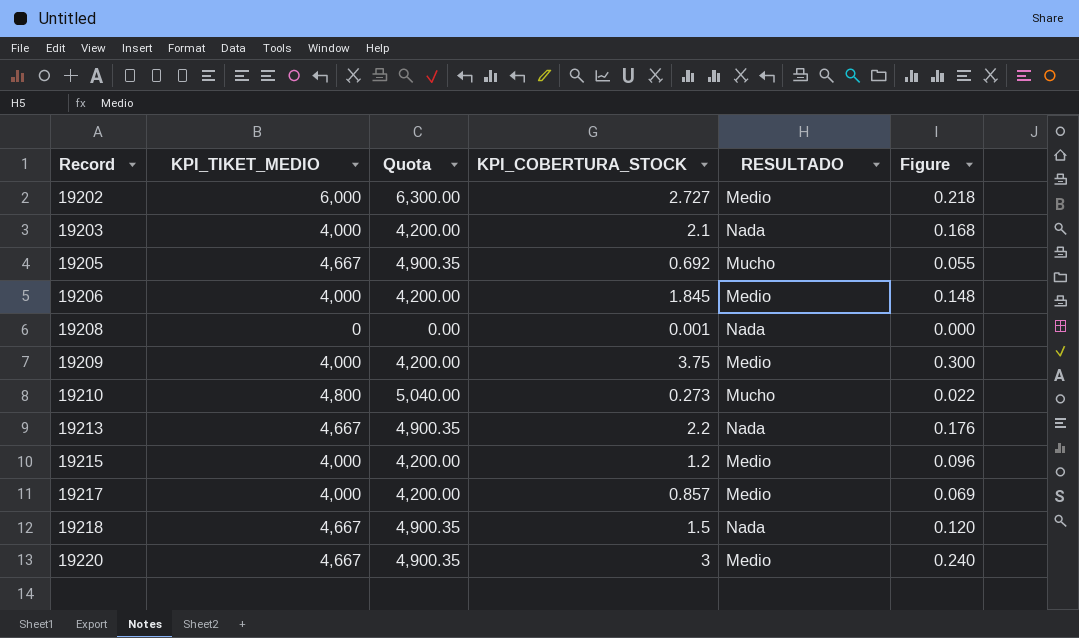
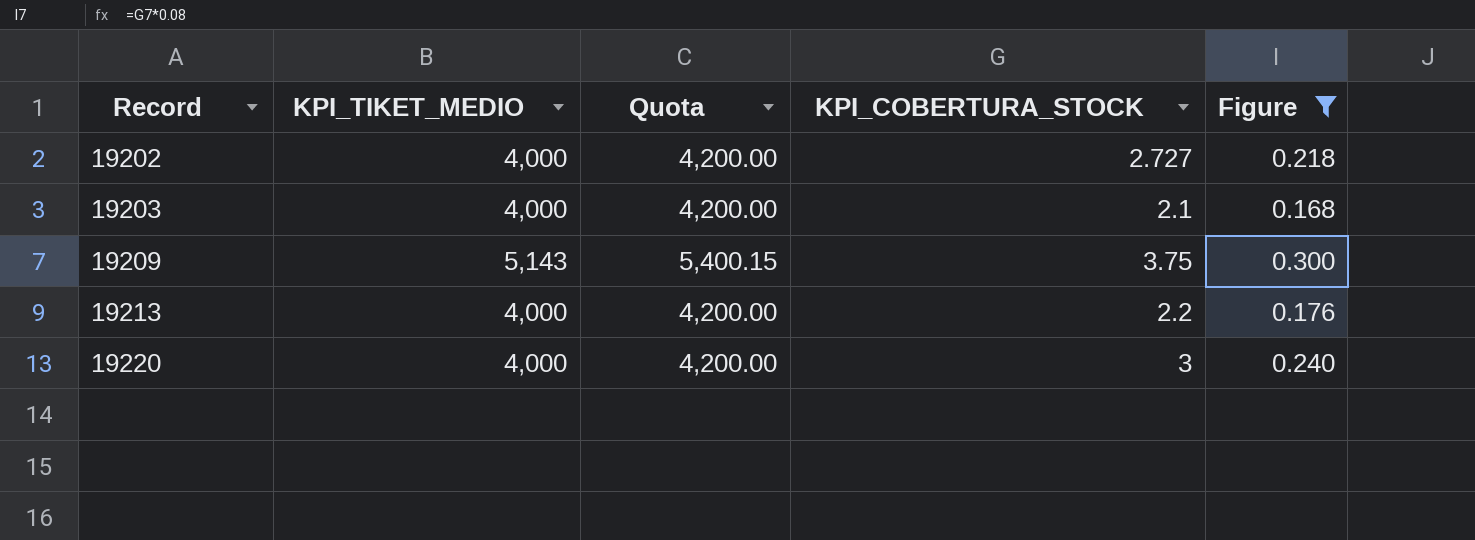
filter: none -> Figure >= 0.168
column RESULTADO | position: 5 -> none
19202 | KPI_TIKET_MEDIO: 6,000 -> 4,000
19202 | Quota: 6,300.00 -> 4,200.00
19209 | KPI_TIKET_MEDIO: 4,000 -> 5,143
19209 | Quota: 4,200.00 -> 5,400.15
19213 | KPI_TIKET_MEDIO: 4,667 -> 4,000
19213 | Quota: 4,900.35 -> 4,200.00
19220 | KPI_TIKET_MEDIO: 4,667 -> 4,000
19220 | Quota: 4,900.35 -> 4,200.00

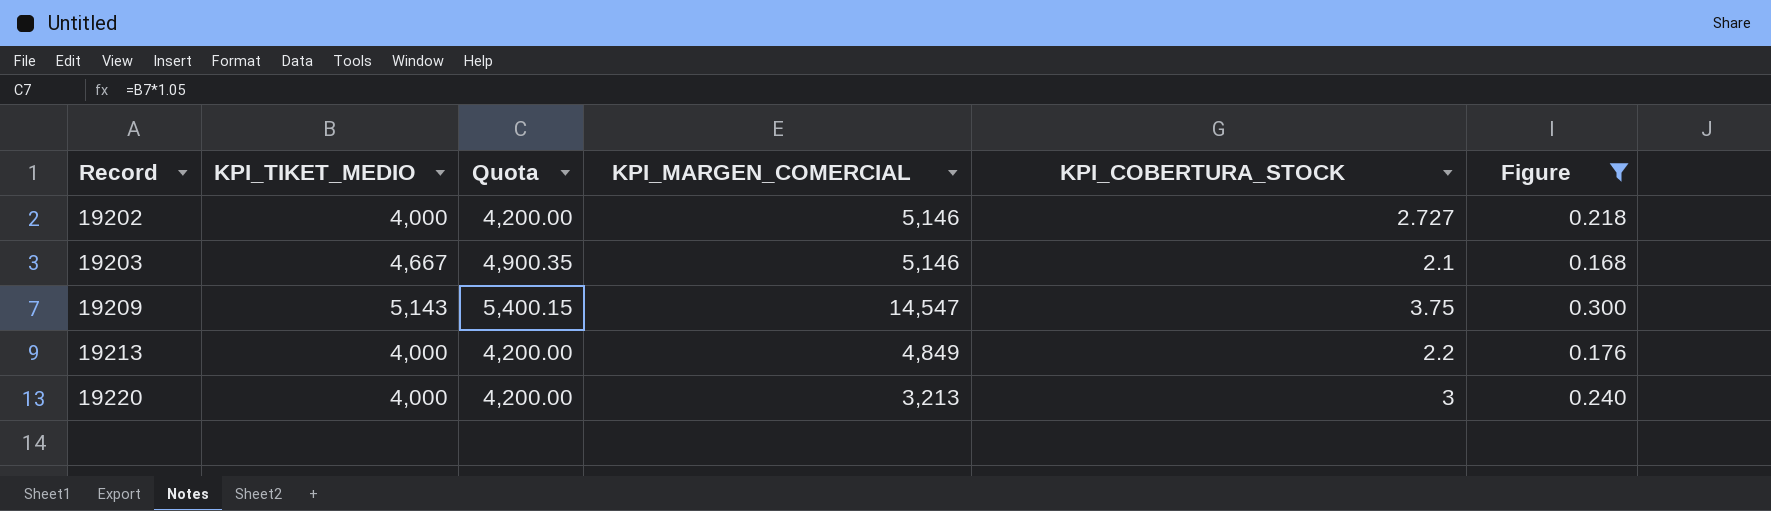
column KPI_MARGEN_COMERCIAL | position: none -> 4
19203 | KPI_TIKET_MEDIO: 4,000 -> 4,667
19203 | Quota: 4,200.00 -> 4,900.35

